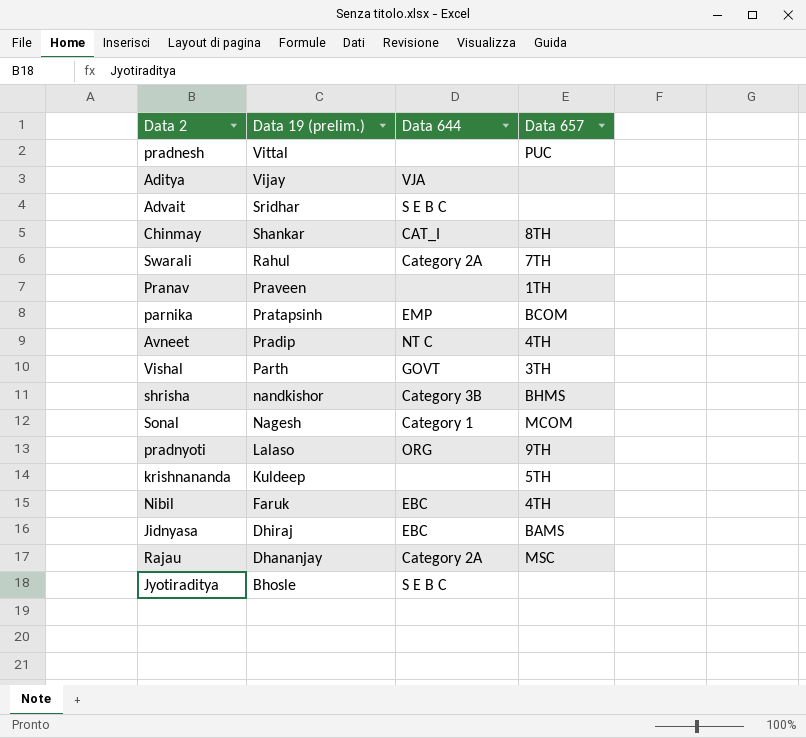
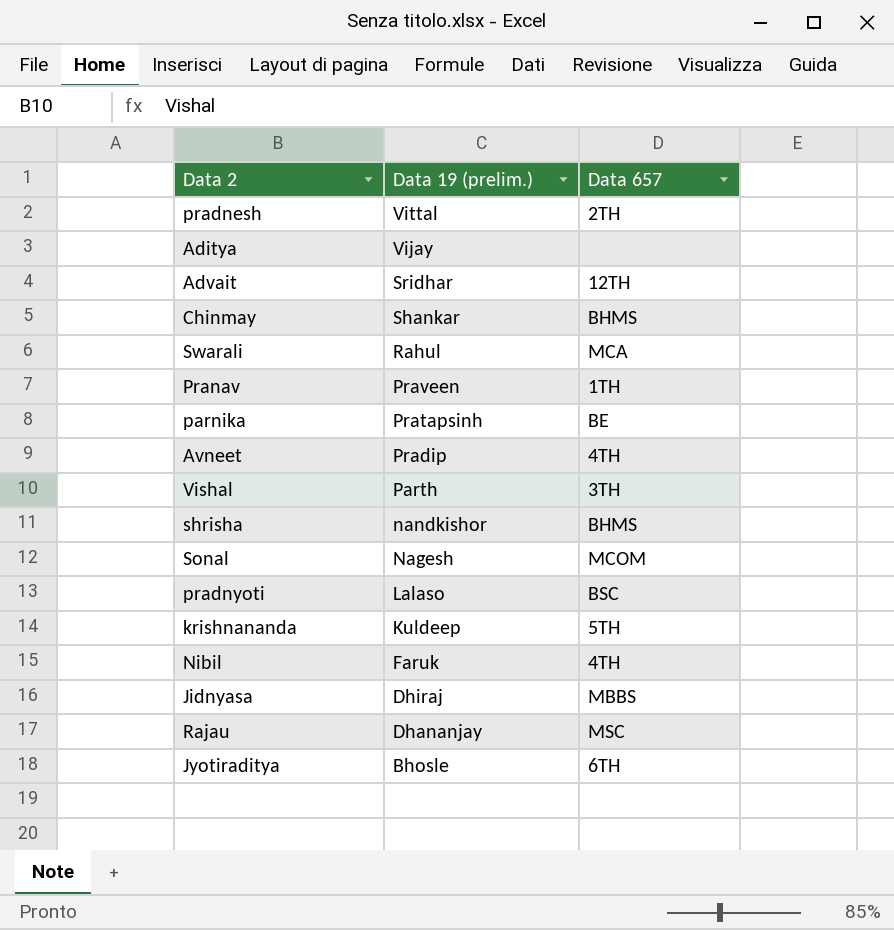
column Data 644 | position: 3 -> none
pradnesh | Data 657: PUC -> 2TH
Advait | Data 657: none -> 12TH
Chinmay | Data 657: 8TH -> BHMS
Swarali | Data 657: 7TH -> MCA
parnika | Data 657: BCOM -> BE
pradnyoti | Data 657: 9TH -> BSC
Jidnyasa | Data 657: BAMS -> MBBS
Jyotiraditya | Data 657: none -> 6TH

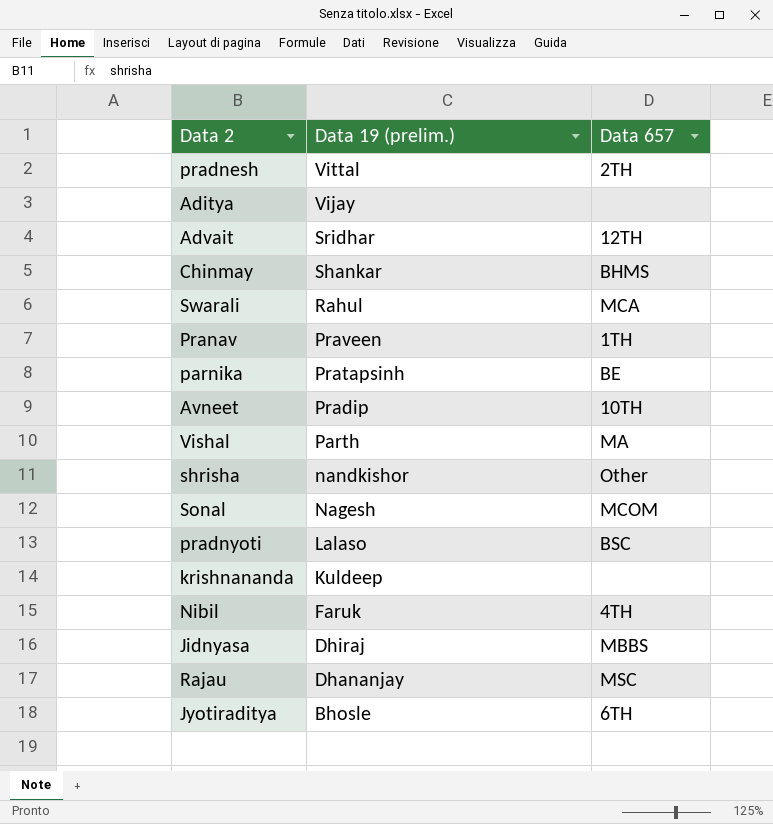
Avneet | Data 657: 4TH -> 10TH
Vishal | Data 657: 3TH -> MA
shrisha | Data 657: BHMS -> Other
krishnananda | Data 657: 5TH -> none

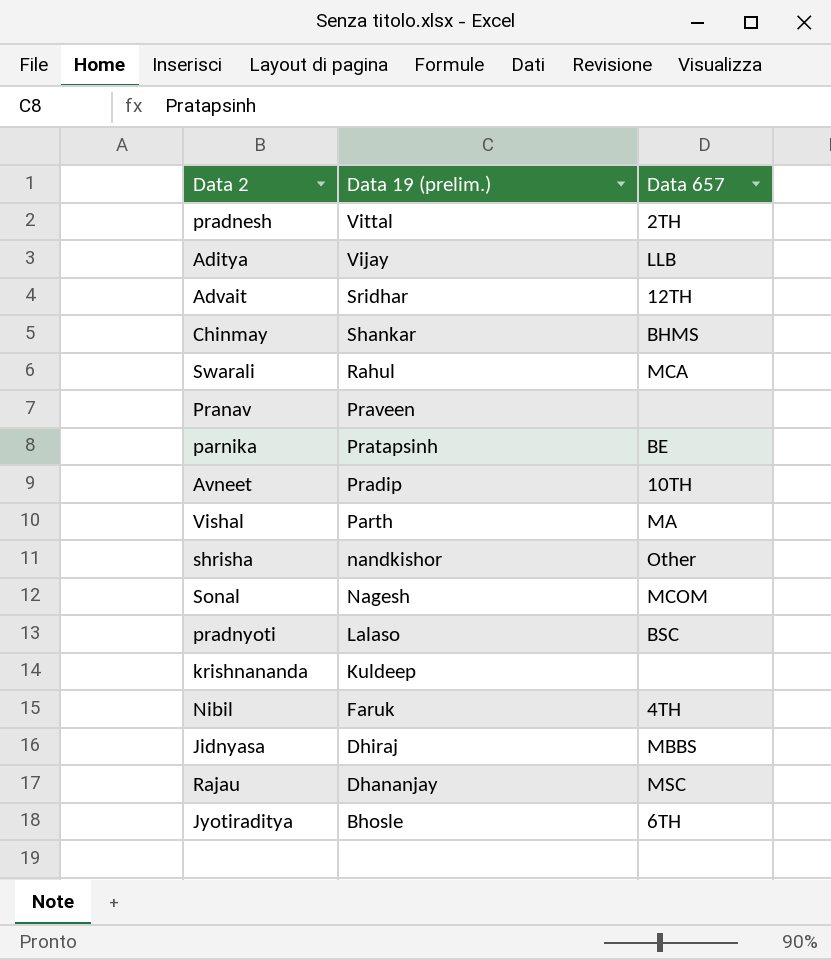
Aditya | Data 657: none -> LLB
Pranav | Data 657: 1TH -> none

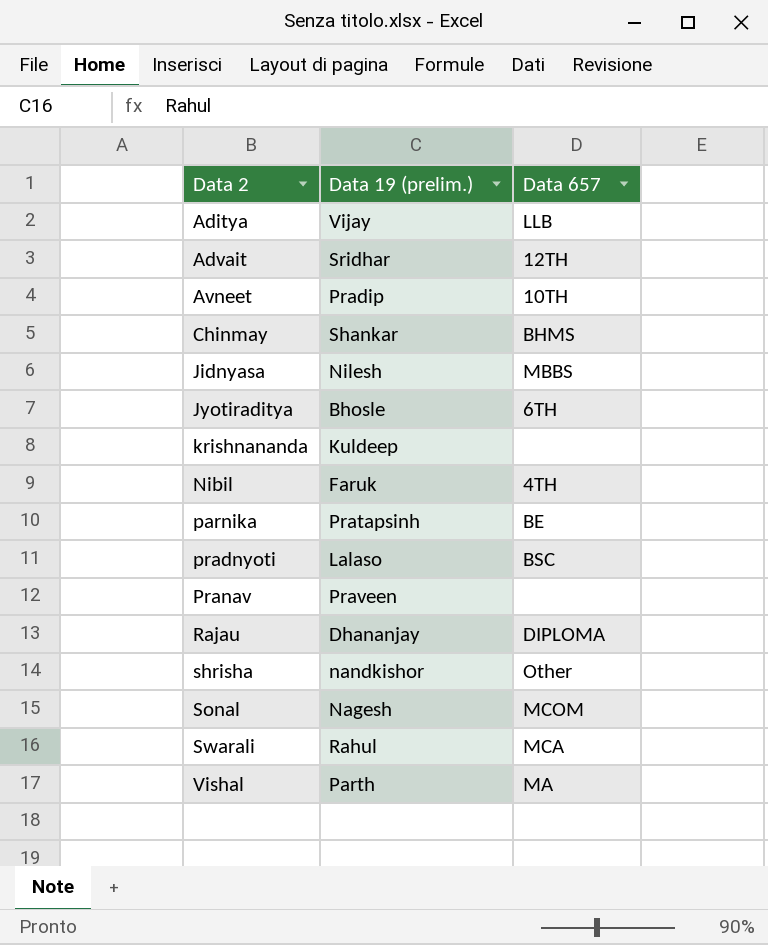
row order: Data 19 (prelim.) descending -> Data 2 ascending
row pradnesh: Vittal | 2TH -> none
Jidnyasa | Data 19 (prelim.): Dhiraj -> Nilesh
Rajau | Data 657: MSC -> DIPLOMA

